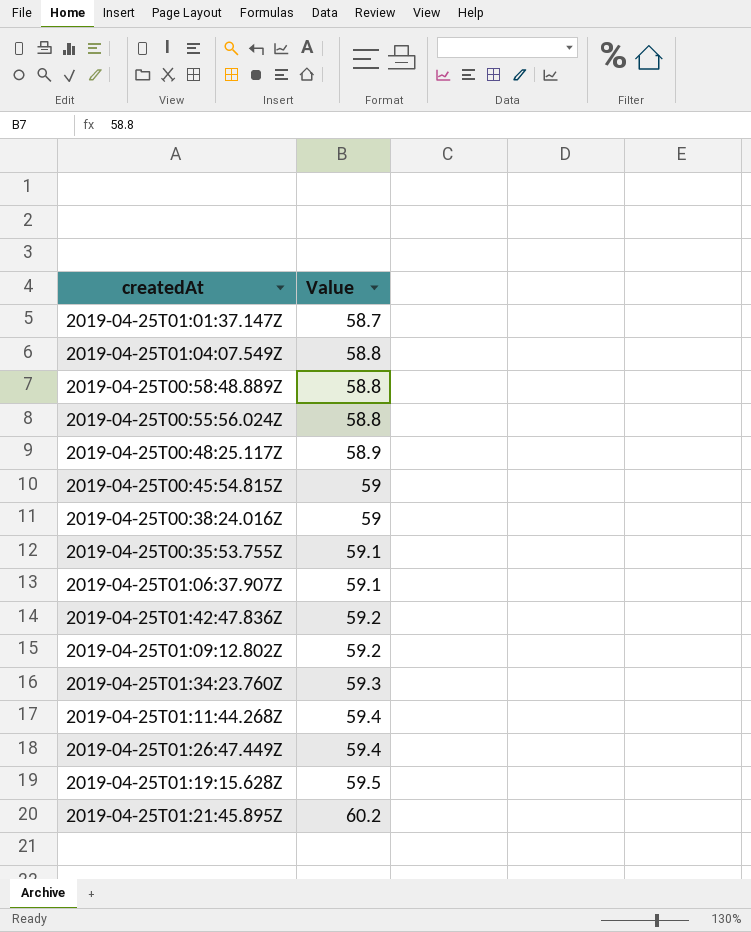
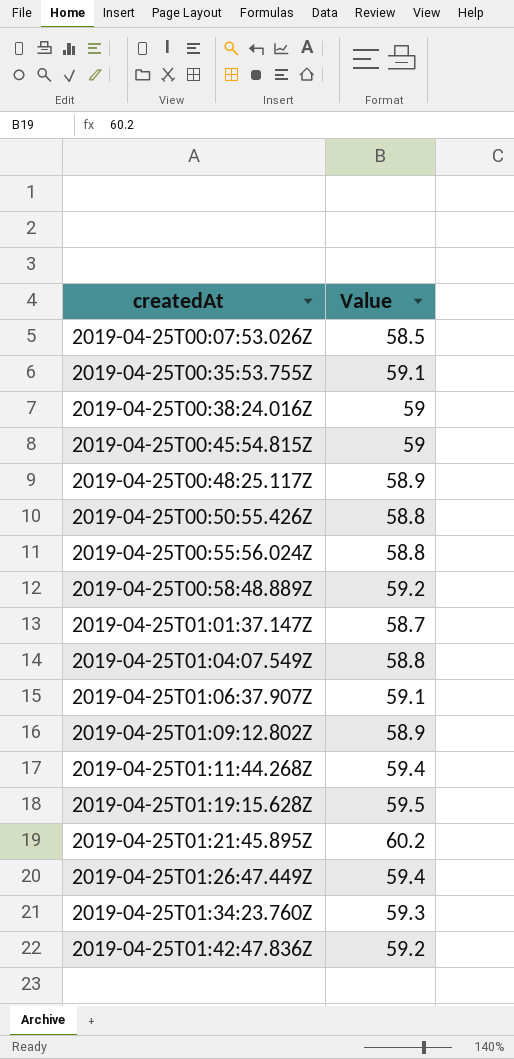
row order: Value ascending -> createdAt ascending
row 2019-04-25T00:07:53.026Z: none -> 58.5
row 2019-04-25T00:50:55.426Z: none -> 58.8
2019-04-25T00:58:48.889Z | Value: 58.8 -> 59.2
2019-04-25T01:09:12.802Z | Value: 59.2 -> 58.9

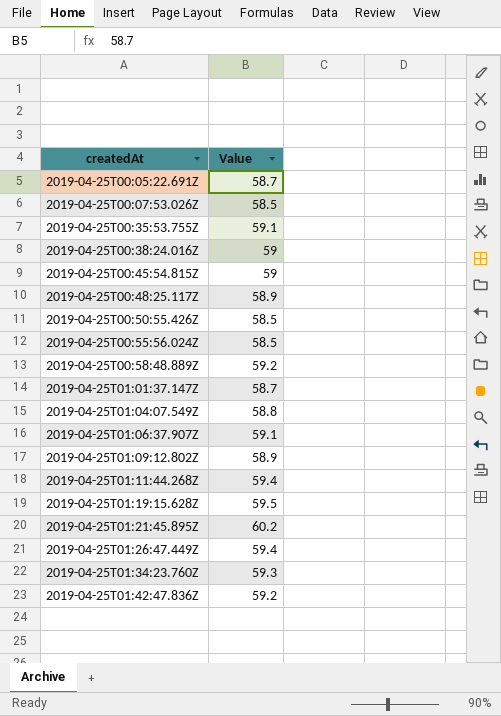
row 2019-04-25T00:05:22.691Z: none -> 58.7
2019-04-25T00:50:55.426Z | Value: 58.8 -> 58.5
2019-04-25T00:55:56.024Z | Value: 58.8 -> 58.5

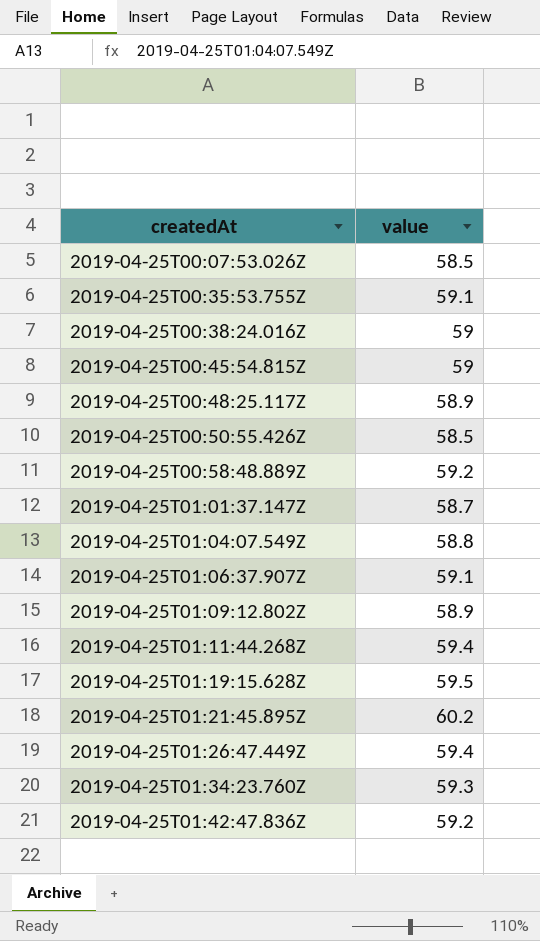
column name: Value -> value
row 2019-04-25T00:05:22.691Z: 58.7 -> none
row 2019-04-25T00:55:56.024Z: 58.5 -> none

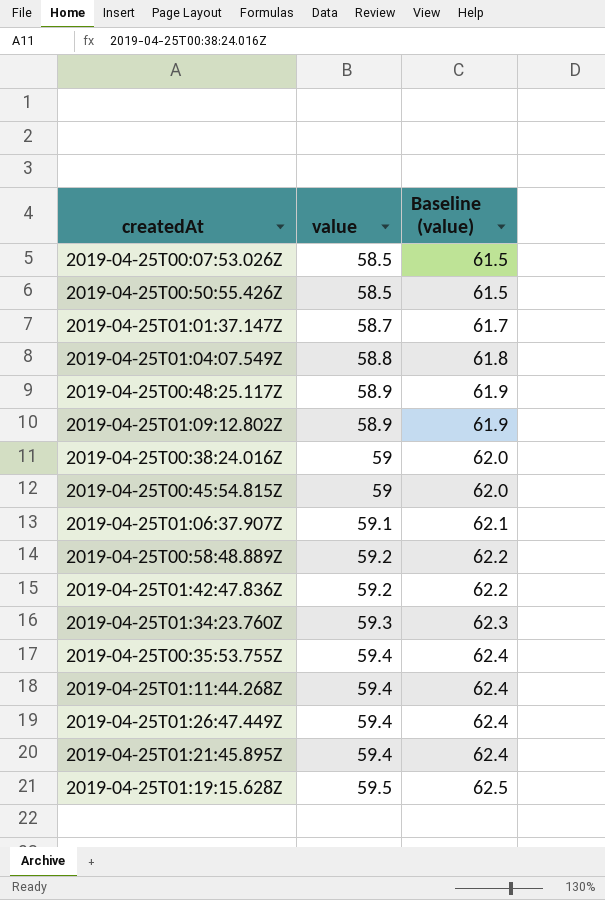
row order: createdAt ascending -> value ascending
column Baseline (value) | formula: none -> [value] + 3
2019-04-25T00:35:53.755Z | value: 59.1 -> 59.4
2019-04-25T01:21:45.895Z | value: 60.2 -> 59.4

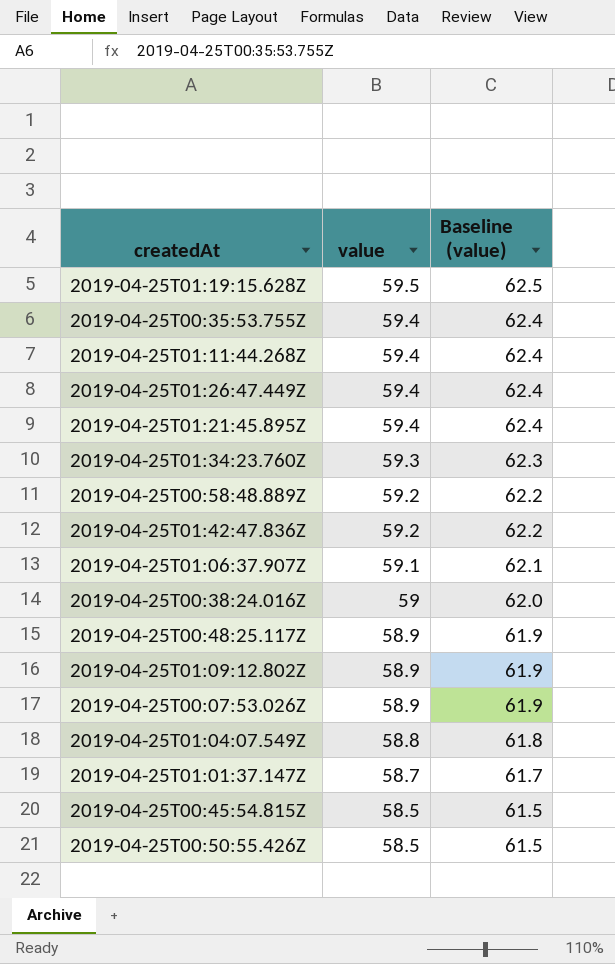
row order: value ascending -> value descending
2019-04-25T00:07:53.026Z | value: 58.5 -> 58.9
2019-04-25T00:07:53.026Z | Baseline (value): 61.5 -> 61.9
2019-04-25T00:45:54.815Z | value: 59 -> 58.5
2019-04-25T00:45:54.815Z | Baseline (value): 62.0 -> 61.5

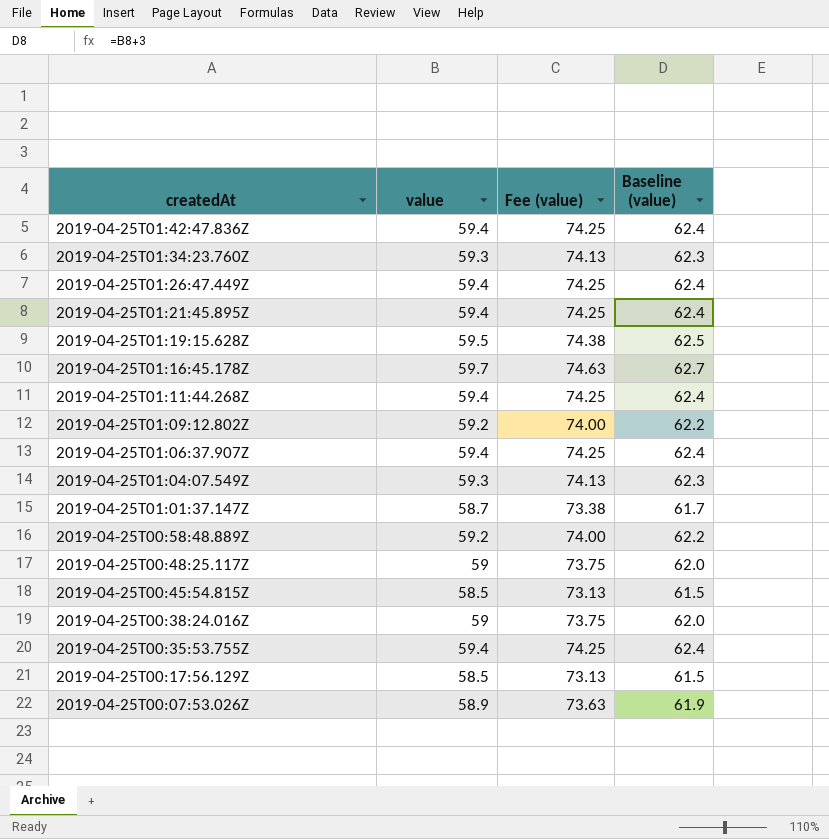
row order: value descending -> createdAt descending
column Fee (value) | formula: none -> [value] * 1.25
row 2019-04-25T00:50:55.426Z: 58.5 | 61.5 -> none
2019-04-25T01:42:47.836Z | value: 59.2 -> 59.4
2019-04-25T01:42:47.836Z | Baseline (value): 62.2 -> 62.4
row 2019-04-25T01:16:45.178Z: none -> 59.7 | 74.63 | 62.7
2019-04-25T01:09:12.802Z | value: 58.9 -> 59.2
2019-04-25T01:09:12.802Z | Baseline (value): 61.9 -> 62.2
2019-04-25T01:06:37.907Z | value: 59.1 -> 59.4
2019-04-25T01:06:37.907Z | Baseline (value): 62.1 -> 62.4
2019-04-25T01:04:07.549Z | value: 58.8 -> 59.3
2019-04-25T01:04:07.549Z | Baseline (value): 61.8 -> 62.3
2019-04-25T00:48:25.117Z | value: 58.9 -> 59
2019-04-25T00:48:25.117Z | Baseline (value): 61.9 -> 62.0
row 2019-04-25T00:17:56.129Z: none -> 58.5 | 73.13 | 61.5

